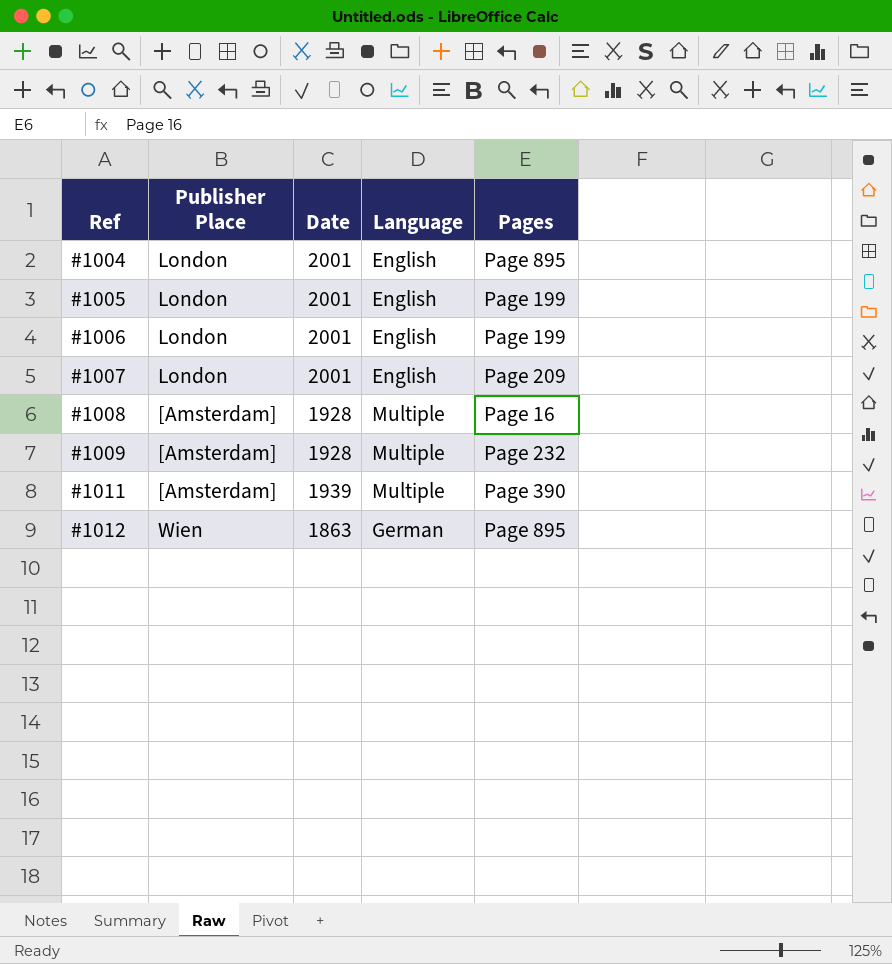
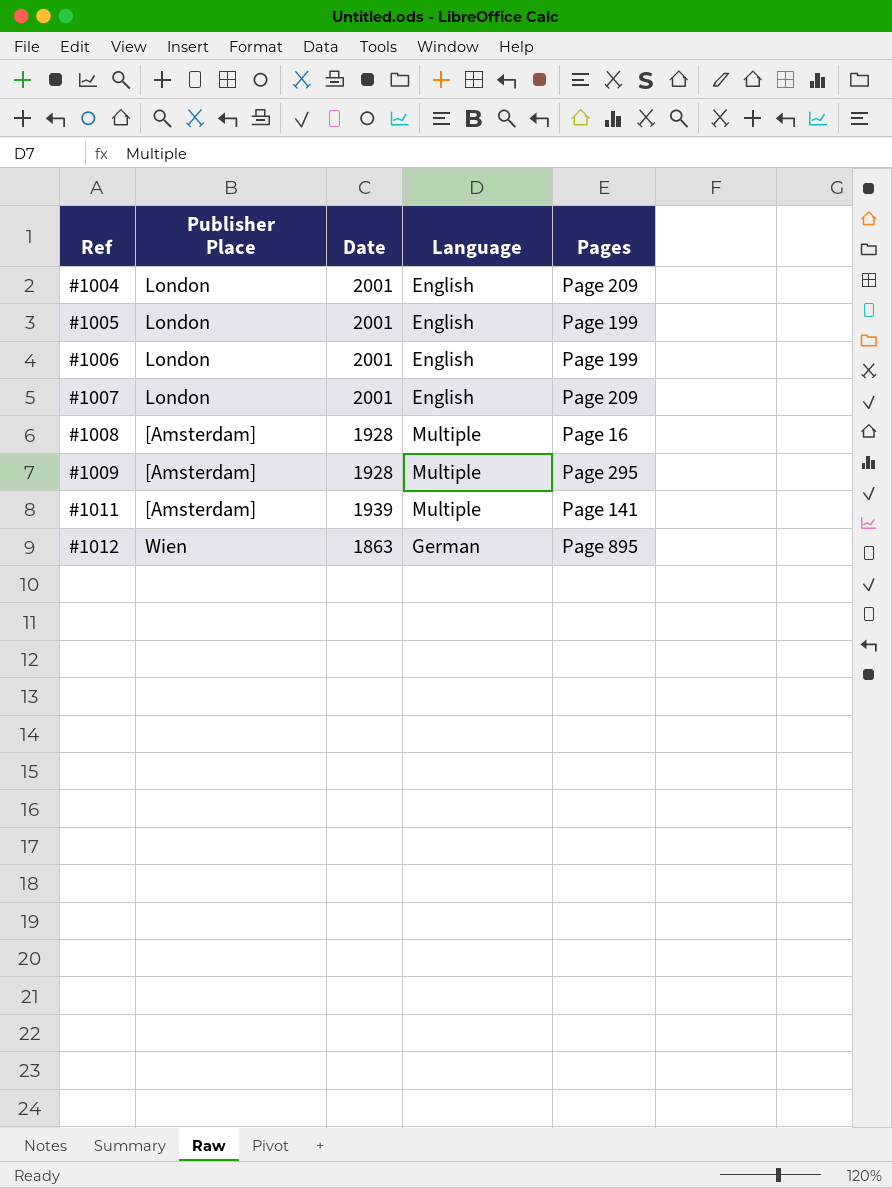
#1004 | Pages: Page 895 -> Page 209
#1009 | Pages: Page 232 -> Page 295
#1011 | Pages: Page 390 -> Page 141

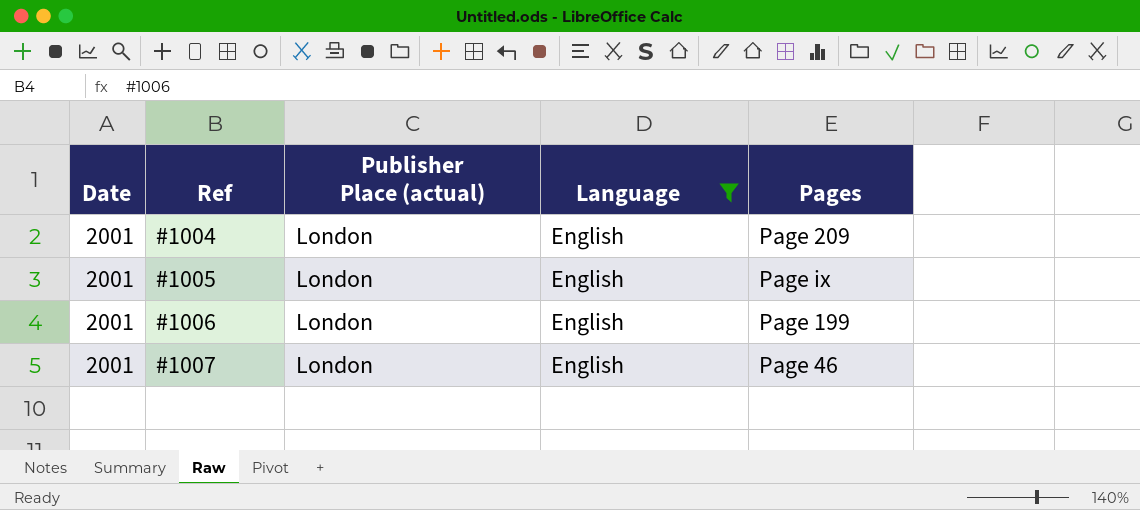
filter: none -> Language = English
column Date | position: 3 -> 1
column name: Publisher Place -> Publisher Place (actual)
#1005 | Pages: Page 199 -> Page ix
#1007 | Pages: Page 209 -> Page 46

